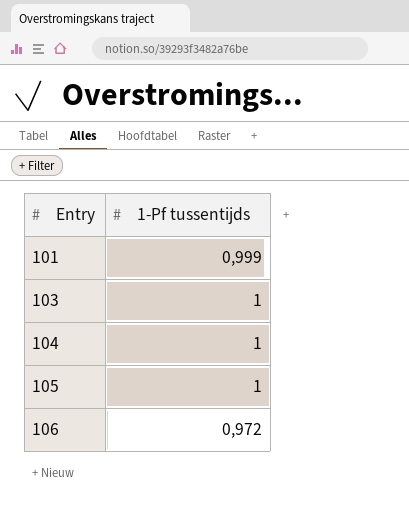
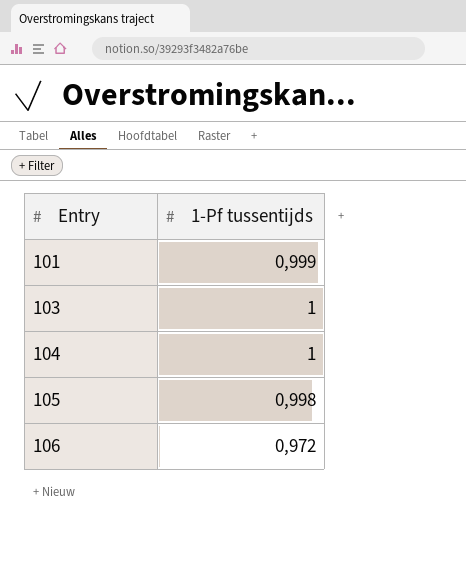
105 | 1-Pf tussentijds: 1 -> 0,998

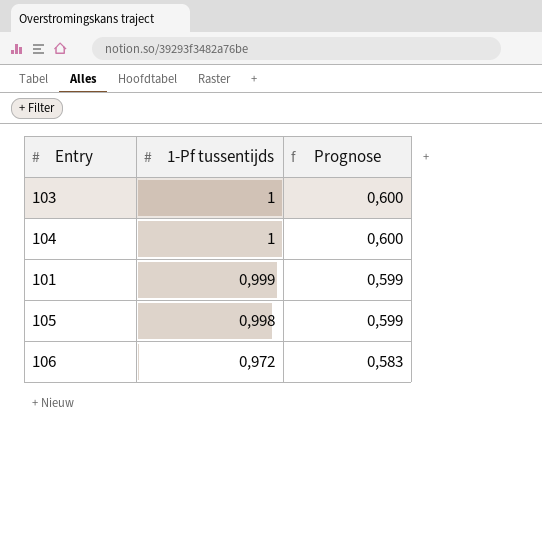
row order: Entry ascending -> 1-Pf tussentijds descending
column Prognose | formula: none -> [1-Pf tussentijds] * 0,6

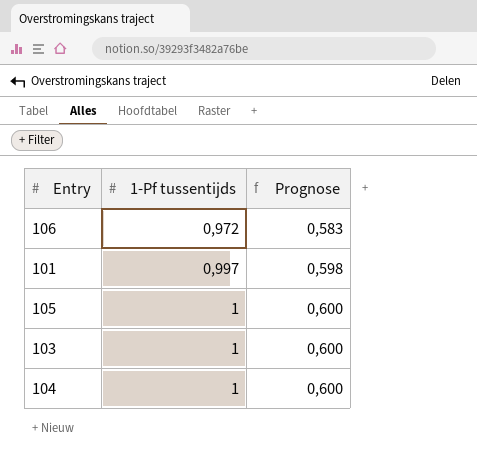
row order: 1-Pf tussentijds descending -> 1-Pf tussentijds ascending
101 | 1-Pf tussentijds: 0,999 -> 0,997
101 | Prognose: 0,599 -> 0,598
105 | 1-Pf tussentijds: 0,998 -> 1
105 | Prognose: 0,599 -> 0,600

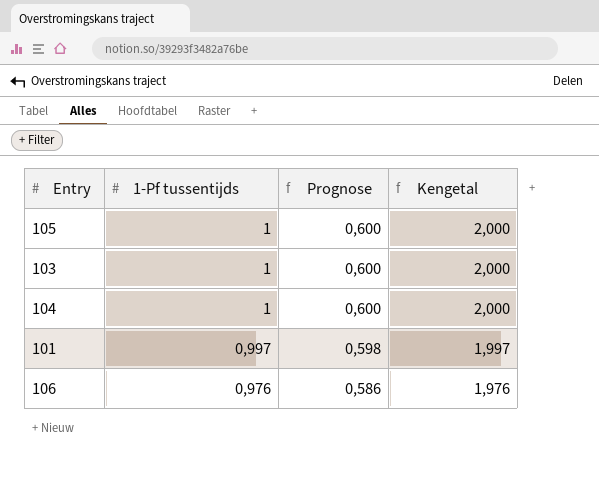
row order: 1-Pf tussentijds ascending -> 1-Pf tussentijds descending
column Kengetal | formula: none -> [1-Pf tussentijds] + 1
106 | 1-Pf tussentijds: 0,972 -> 0,976
106 | Prognose: 0,583 -> 0,586

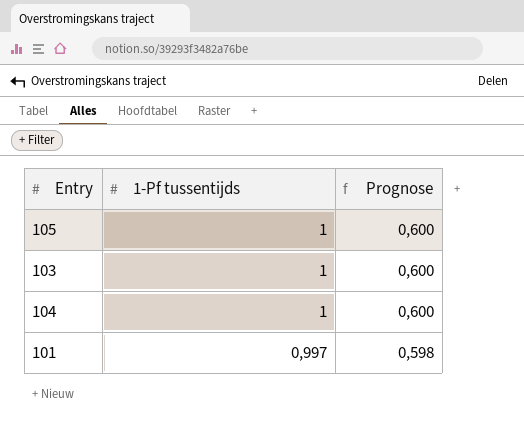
column Kengetal | formula: [1-Pf tussentijds] + 1 -> none
row 106: 0,976 | 0,586 | 1,976 -> none

